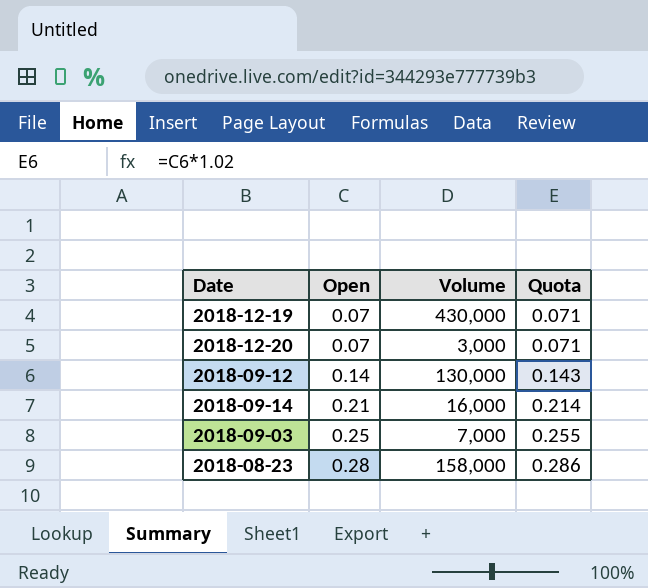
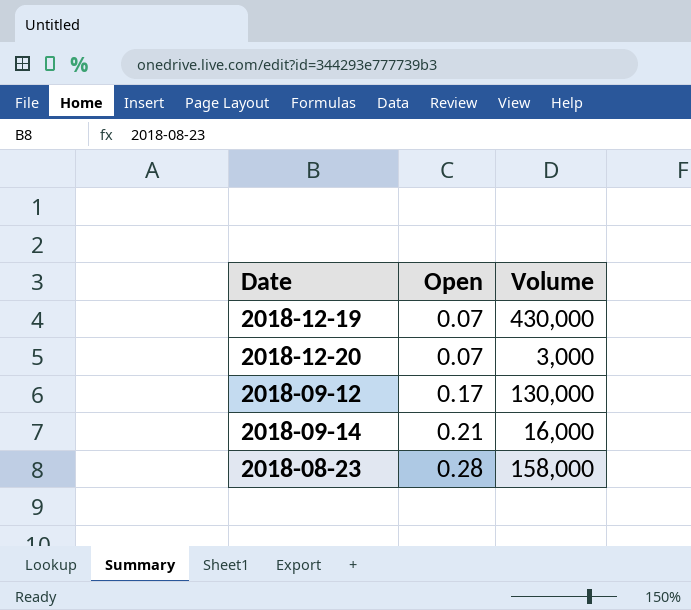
column Quota | formula: [Open] * 1.02 -> none
row 2018-09-03: 0.25 | 7,000 | 0.255 -> none
2018-09-12 | Open: 0.14 -> 0.17

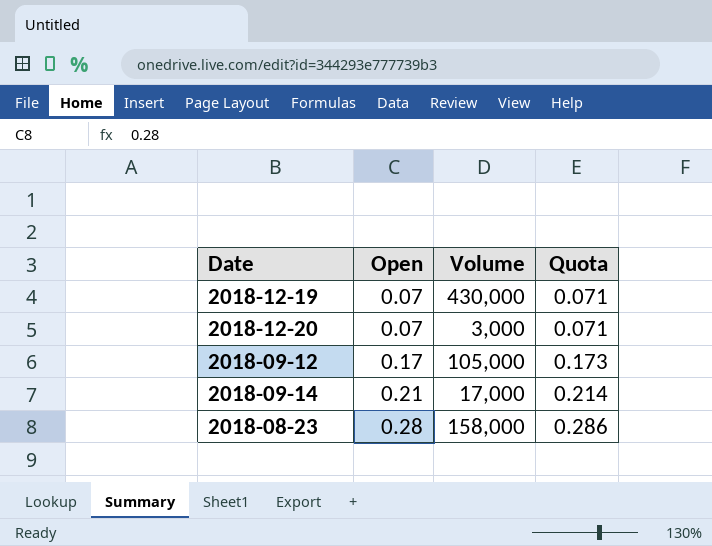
column Quota | formula: none -> [Open] * 1.02
2018-09-12 | Volume: 130,000 -> 105,000
2018-09-14 | Volume: 16,000 -> 17,000

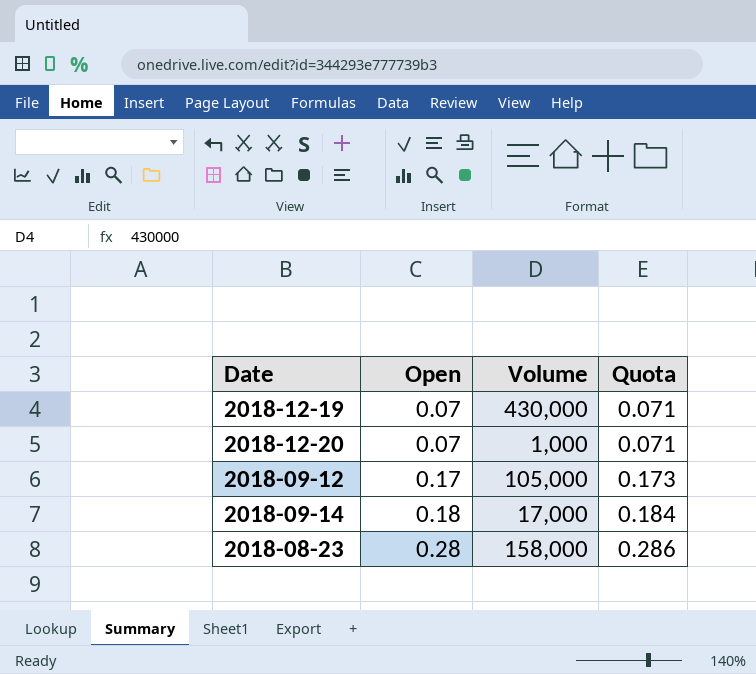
2018-12-20 | Volume: 3,000 -> 1,000
2018-09-14 | Open: 0.21 -> 0.18
2018-09-14 | Quota: 0.214 -> 0.184

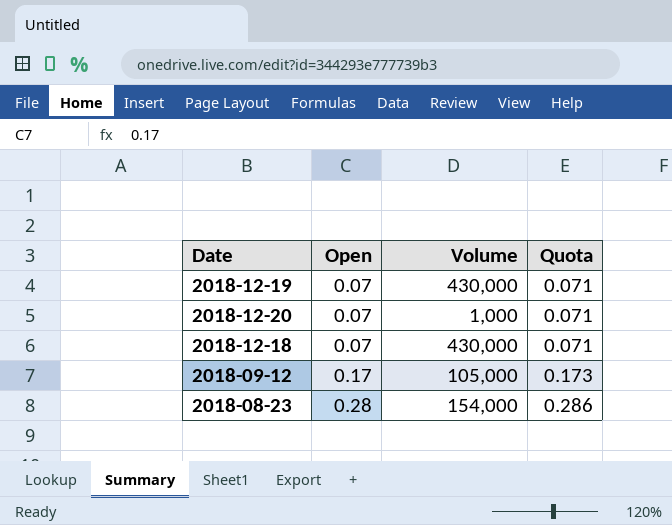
row 2018-09-14: 0.18 | 17,000 | 0.184 -> none
row 2018-12-18: none -> 0.07 | 430,000 | 0.071
2018-08-23 | Volume: 158,000 -> 154,000

